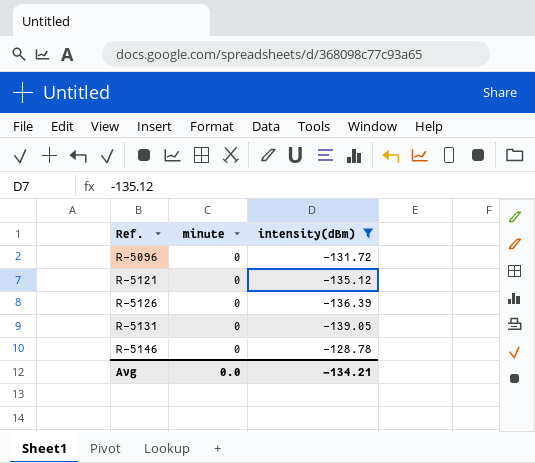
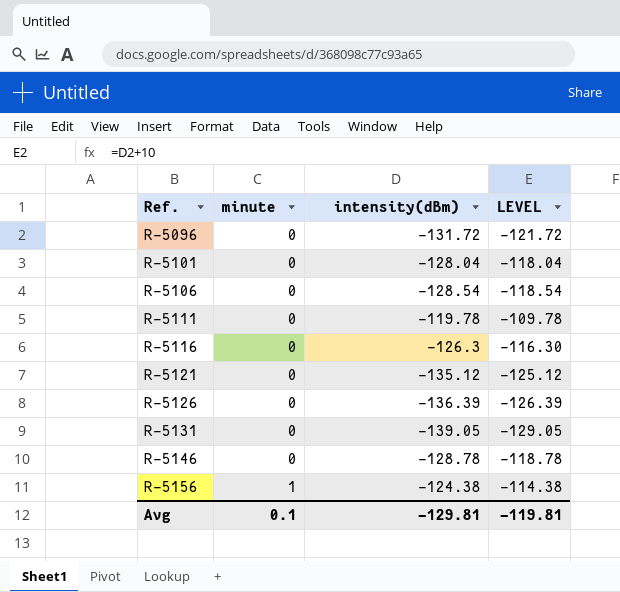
filter: intensity(dBm) <= -128.78 -> none
column LEVEL | formula: none -> [intensity(dBm)] + 10
Avg | minute: 0.0 -> 0.1
Avg | intensity(dBm): -134.21 -> -129.81

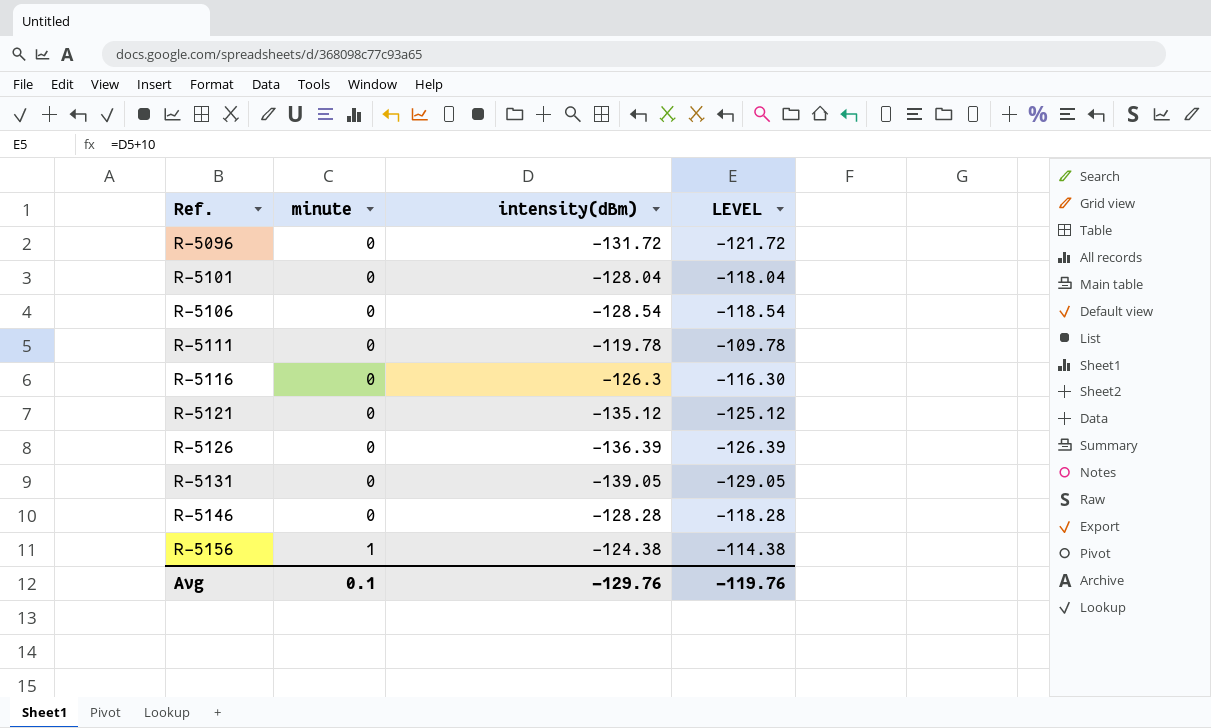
R-5146 | intensity(dBm): -128.78 -> -128.28
R-5146 | LEVEL: -118.78 -> -118.28
Avg | intensity(dBm): -129.81 -> -129.76
Avg | LEVEL: -119.81 -> -119.76

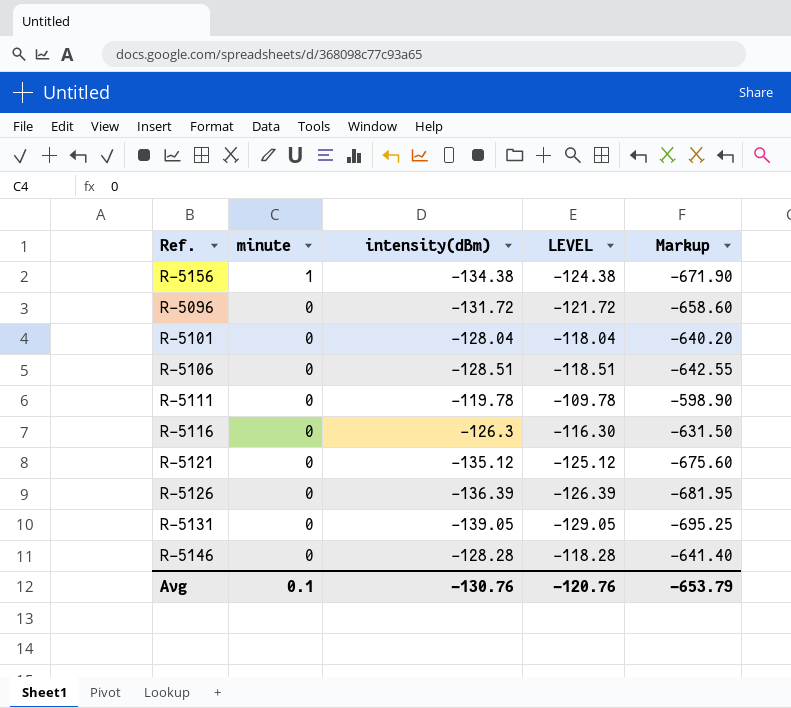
row order: Ref. ascending -> minute descending
column Markup | formula: none -> [intensity(dBm)] * 5
R-5156 | intensity(dBm): -124.38 -> -134.38
R-5156 | LEVEL: -114.38 -> -124.38
R-5106 | intensity(dBm): -128.54 -> -128.51
R-5106 | LEVEL: -118.54 -> -118.51
Avg | intensity(dBm): -129.76 -> -130.76
Avg | LEVEL: -119.76 -> -120.76

